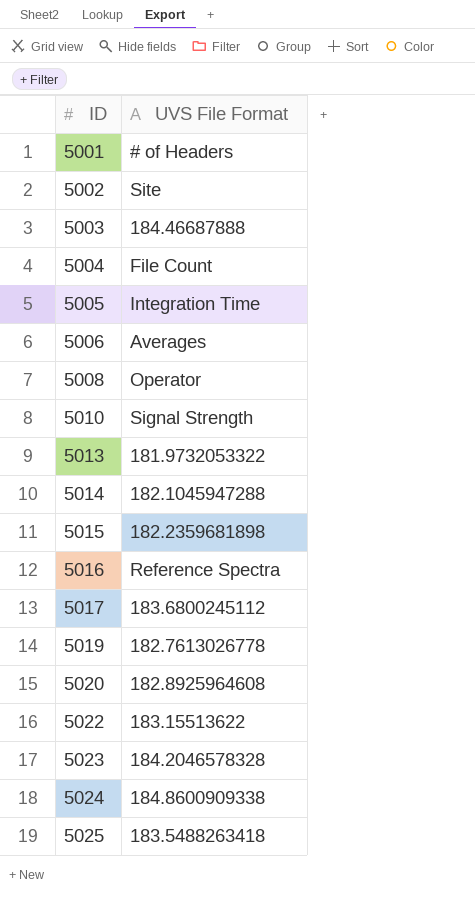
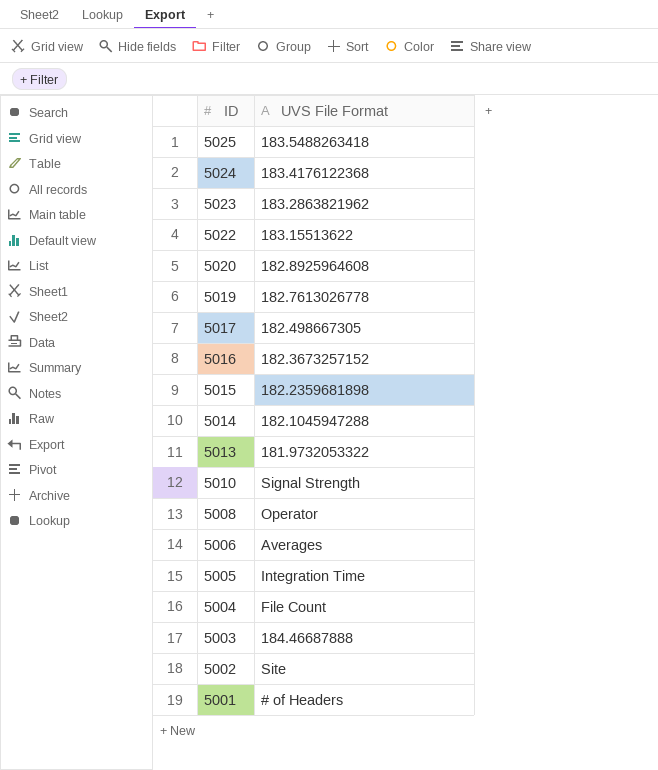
row order: ID ascending -> ID descending
5024 | UVS File Format: 184.8600909338 -> 183.4176122368
5023 | UVS File Format: 184.2046578328 -> 183.2863821962
5017 | UVS File Format: 183.6800245112 -> 182.498667305
5016 | UVS File Format: Reference Spectra -> 182.3673257152

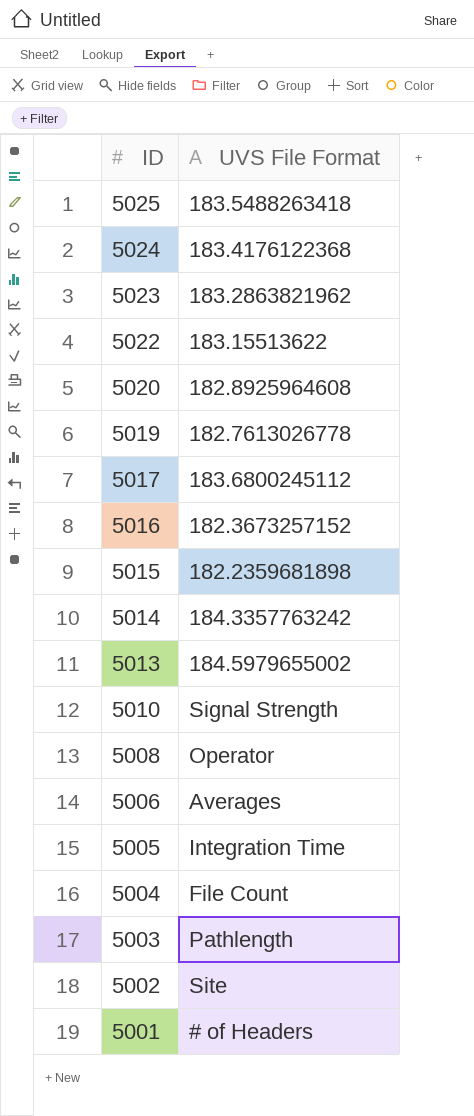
5017 | UVS File Format: 182.498667305 -> 183.6800245112
5014 | UVS File Format: 182.1045947288 -> 184.3357763242
5013 | UVS File Format: 181.9732053322 -> 184.5979655002
5003 | UVS File Format: 184.46687888 -> Pathlength

